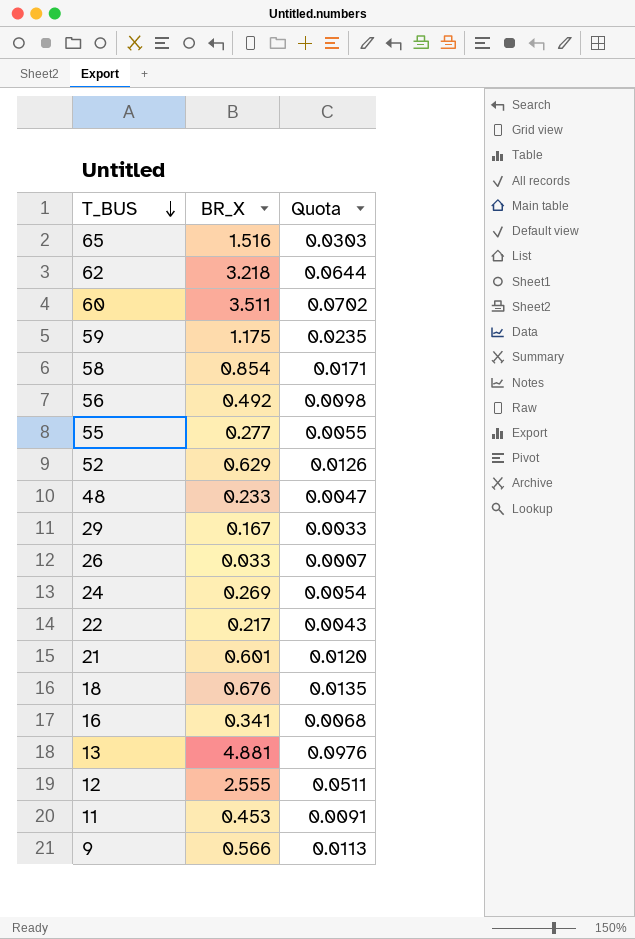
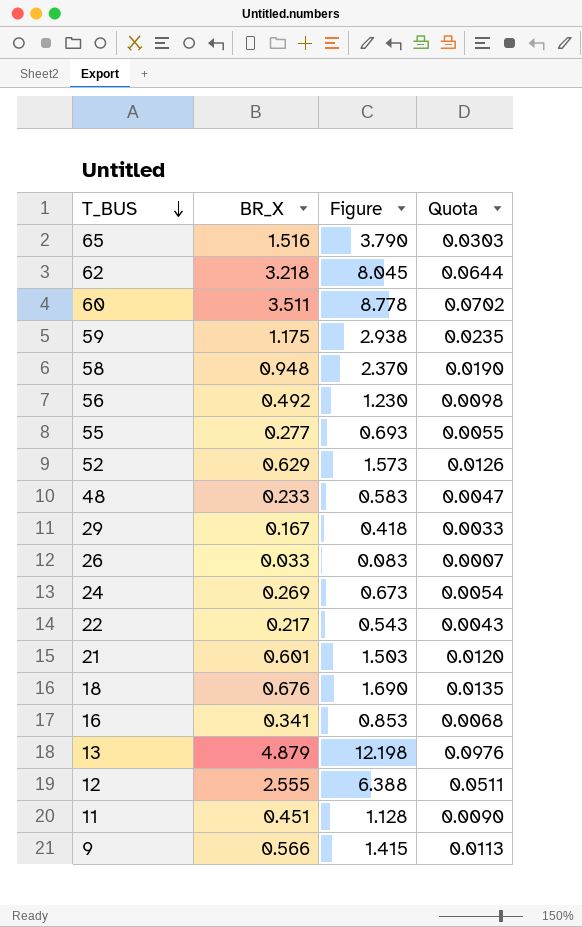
column Figure | formula: none -> [BR_X] * 2.5
58 | BR_X: 0.854 -> 0.948
58 | Quota: 0.0171 -> 0.0190
13 | BR_X: 4.881 -> 4.879
11 | BR_X: 0.453 -> 0.451
11 | Quota: 0.0091 -> 0.0090

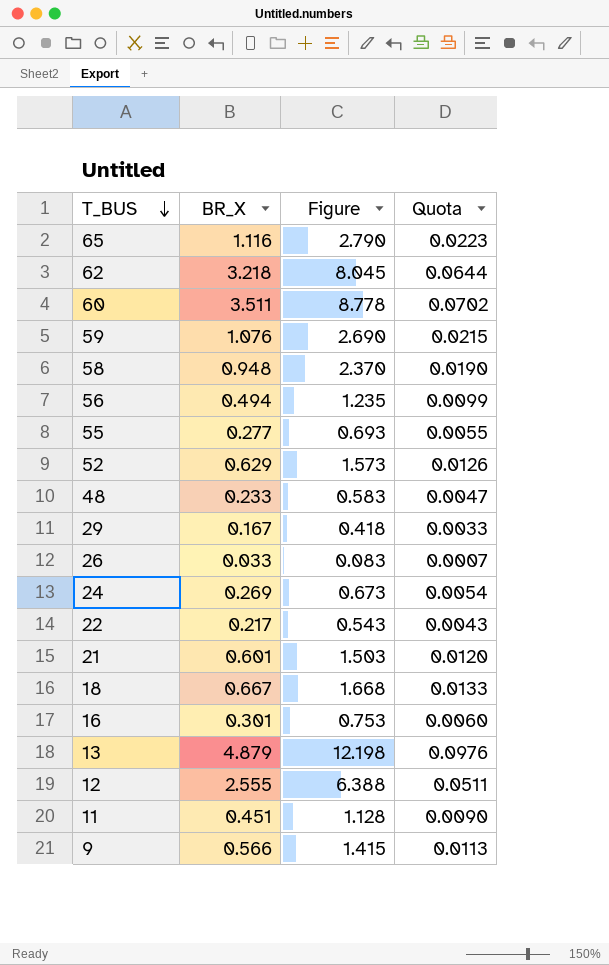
65 | BR_X: 1.516 -> 1.116
65 | Figure: 3.790 -> 2.790
65 | Quota: 0.0303 -> 0.0223
59 | BR_X: 1.175 -> 1.076
59 | Figure: 2.938 -> 2.690
59 | Quota: 0.0235 -> 0.0215
56 | BR_X: 0.492 -> 0.494
56 | Figure: 1.230 -> 1.235
56 | Quota: 0.0098 -> 0.0099
18 | BR_X: 0.676 -> 0.667
18 | Figure: 1.690 -> 1.668
18 | Quota: 0.0135 -> 0.0133
16 | BR_X: 0.341 -> 0.301
16 | Figure: 0.853 -> 0.753
16 | Quota: 0.0068 -> 0.0060

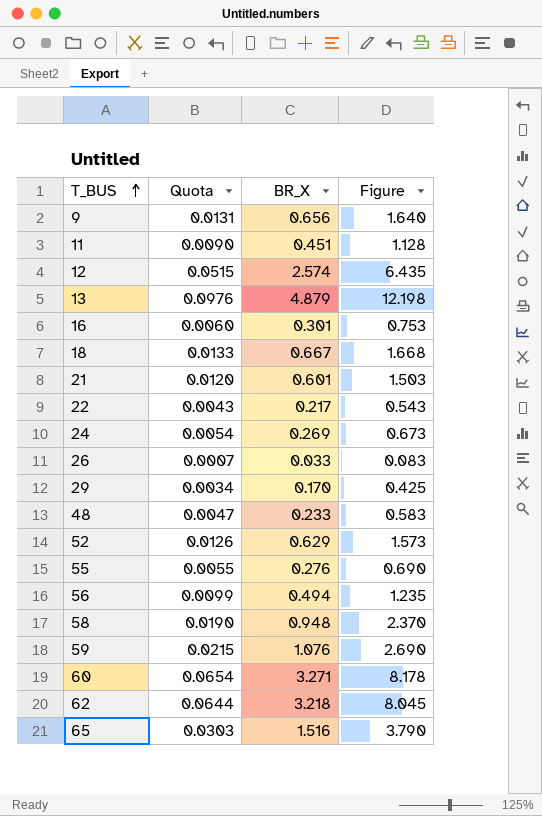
row order: T_BUS descending -> T_BUS ascending
column Quota | position: 4 -> 2
9 | Quota: 0.0113 -> 0.0131
9 | BR_X: 0.566 -> 0.656
9 | Figure: 1.415 -> 1.640
12 | Quota: 0.0511 -> 0.0515
12 | BR_X: 2.555 -> 2.574
12 | Figure: 6.388 -> 6.435
29 | Quota: 0.0033 -> 0.0034
29 | BR_X: 0.167 -> 0.170
29 | Figure: 0.418 -> 0.425
55 | BR_X: 0.277 -> 0.276
55 | Figure: 0.693 -> 0.690
60 | Quota: 0.0702 -> 0.0654
60 | BR_X: 3.511 -> 3.271
60 | Figure: 8.778 -> 8.178
65 | Quota: 0.0223 -> 0.0303
65 | BR_X: 1.116 -> 1.516
65 | Figure: 2.790 -> 3.790

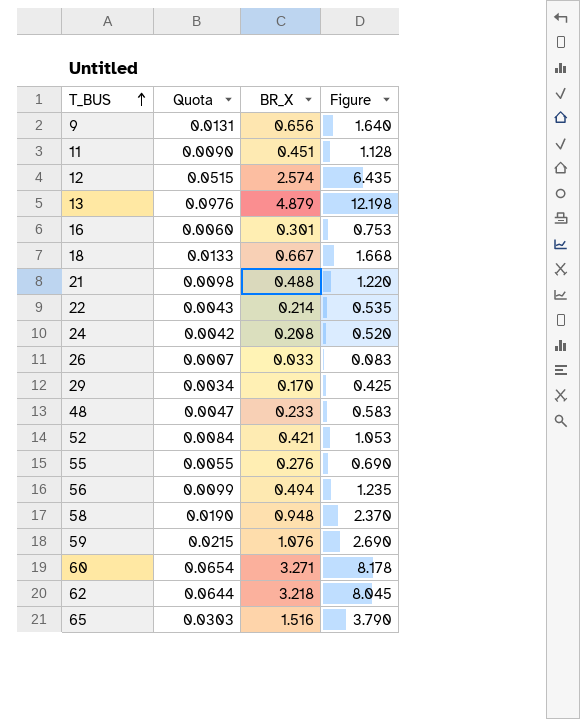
21 | Quota: 0.0120 -> 0.0098
21 | BR_X: 0.601 -> 0.488
21 | Figure: 1.503 -> 1.220
22 | BR_X: 0.217 -> 0.214
22 | Figure: 0.543 -> 0.535
24 | Quota: 0.0054 -> 0.0042
24 | BR_X: 0.269 -> 0.208
24 | Figure: 0.673 -> 0.520
52 | Quota: 0.0126 -> 0.0084
52 | BR_X: 0.629 -> 0.421
52 | Figure: 1.573 -> 1.053

